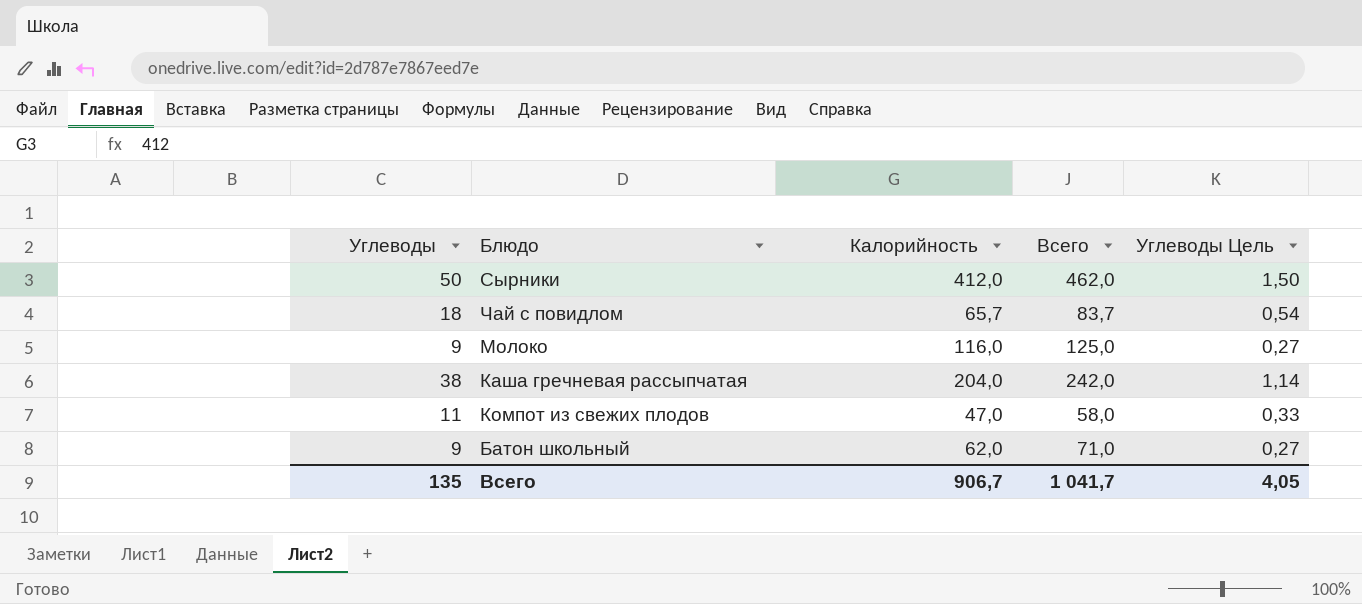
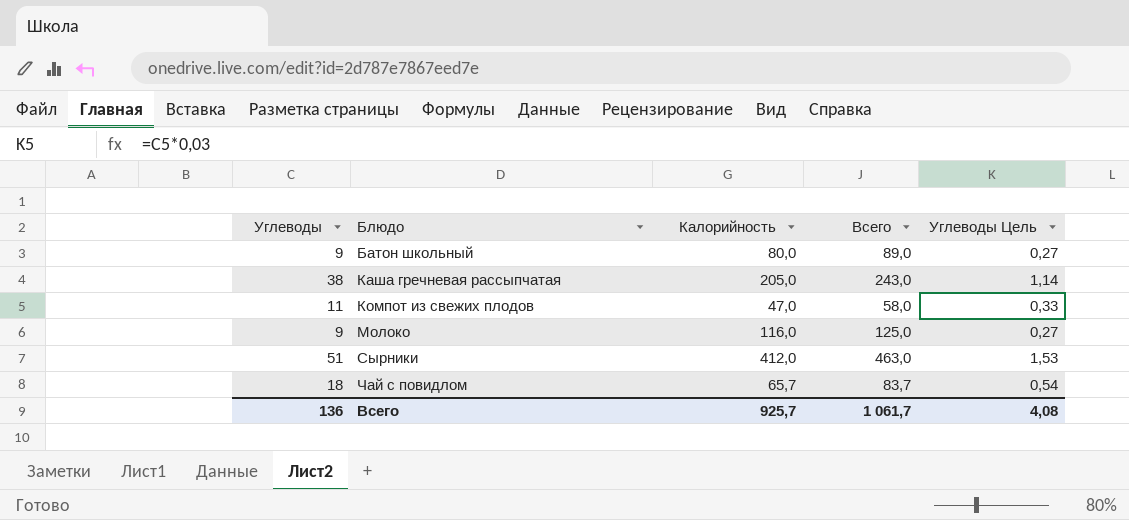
row order: none -> Блюдо ascending
Батон школьный | Калорийность: 62,0 -> 80,0
Батон школьный | Всего: 71,0 -> 89,0
Каша гречневая рассыпчатая | Калорийность: 204,0 -> 205,0
Каша гречневая рассыпчатая | Всего: 242,0 -> 243,0
Сырники | Углеводы: 50 -> 51
Сырники | Всего: 462,0 -> 463,0
Сырники | Углеводы Цель: 1,50 -> 1,53
Всего | Углеводы: 135 -> 136
Всего | Калорийность: 906,7 -> 925,7
Всего | Всего: 1 041,7 -> 1 061,7
Всего | Углеводы Цель: 4,05 -> 4,08

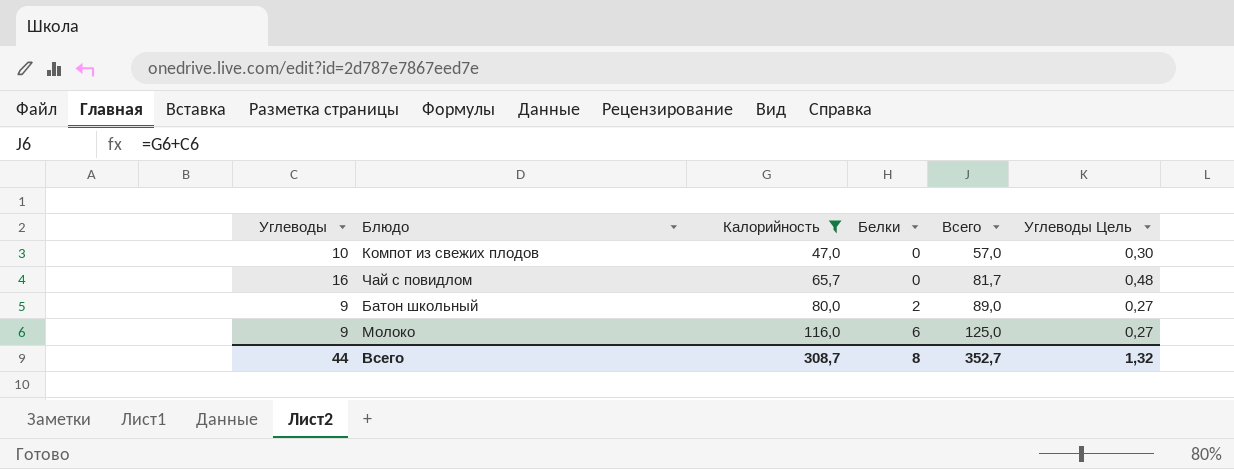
filter: none -> Калорийность <= 116,0
row order: Блюдо ascending -> Калорийность ascending
column Белки | position: none -> 4
Компот из свежих плодов | Углеводы: 11 -> 10
Компот из свежих плодов | Всего: 58,0 -> 57,0
Компот из свежих плодов | Углеводы Цель: 0,33 -> 0,30
Чай с повидлом | Углеводы: 18 -> 16
Чай с повидлом | Всего: 83,7 -> 81,7
Чай с повидлом | Углеводы Цель: 0,54 -> 0,48
Всего | Углеводы: 136 -> 44
Всего | Калорийность: 925,7 -> 308,7
Всего | Всего: 1 061,7 -> 352,7
Всего | Углеводы Цель: 4,08 -> 1,32

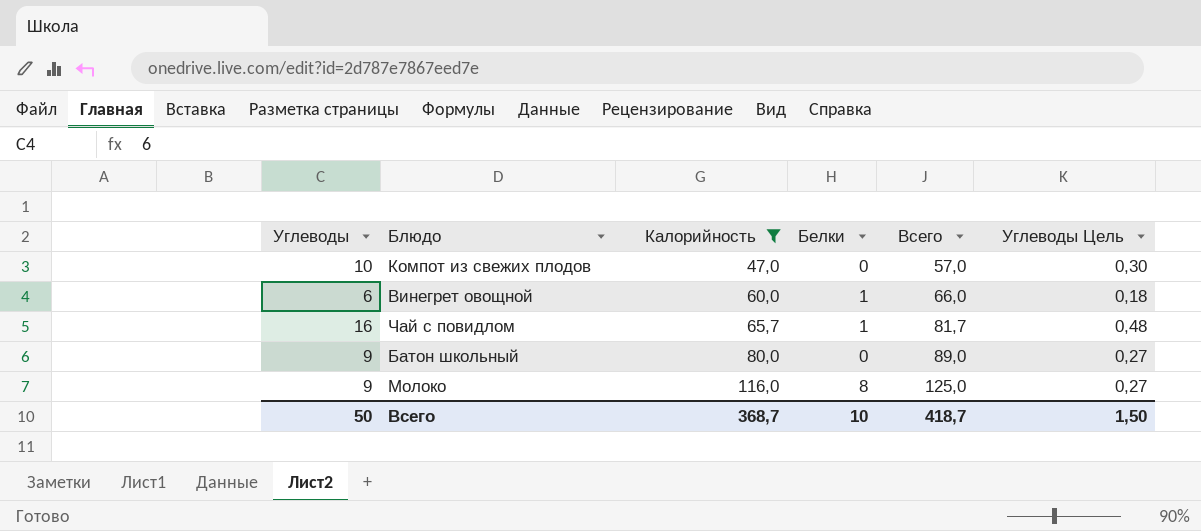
row Винегрет овощной: none -> 6 | 60,0 | 1 | 66,0 | 0,18
Чай с повидлом | Белки: 0 -> 1
Батон школьный | Белки: 2 -> 0
Молоко | Белки: 6 -> 8
Всего | Углеводы: 44 -> 50
Всего | Калорийность: 308,7 -> 368,7
Всего | Белки: 8 -> 10
Всего | Всего: 352,7 -> 418,7
Всего | Углеводы Цель: 1,32 -> 1,50

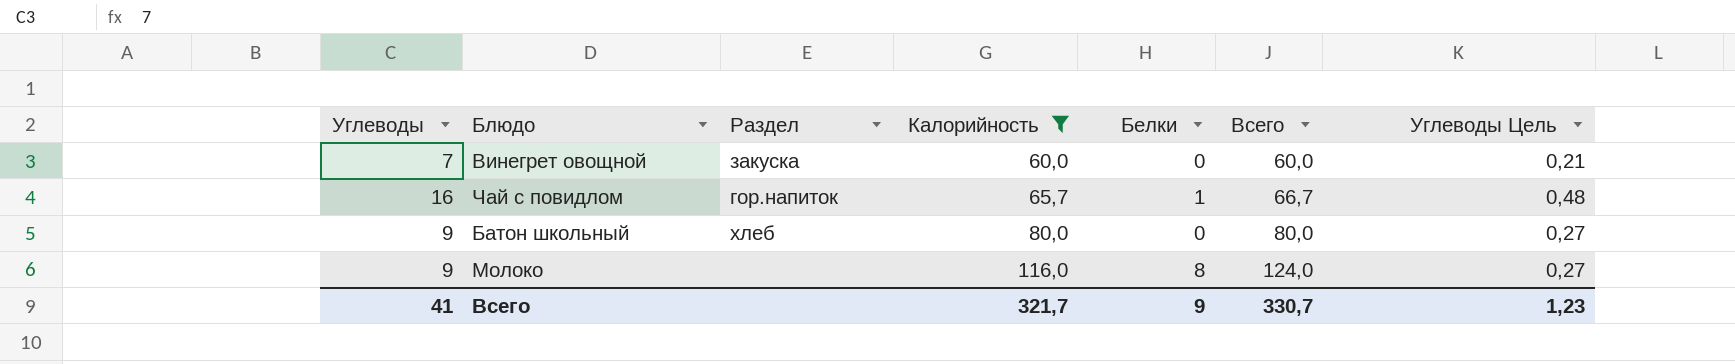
column Раздел | position: none -> 3
column Всего | formula: [Углеводы] + [Калорийность] -> [Калорийность] + [Белки]
row Компот из свежих плодов: 10 | 47,0 | 0 | 57,0 | 0,30 -> none
Винегрет овощной | Углеводы: 6 -> 7
Винегрет овощной | Белки: 1 -> 0
Винегрет овощной | Углеводы Цель: 0,18 -> 0,21
Всего | Углеводы: 50 -> 41
Всего | Калорийность: 368,7 -> 321,7
Всего | Белки: 10 -> 9
Всего | Всего: 418,7 -> 330,7
Всего | Углеводы Цель: 1,50 -> 1,23

